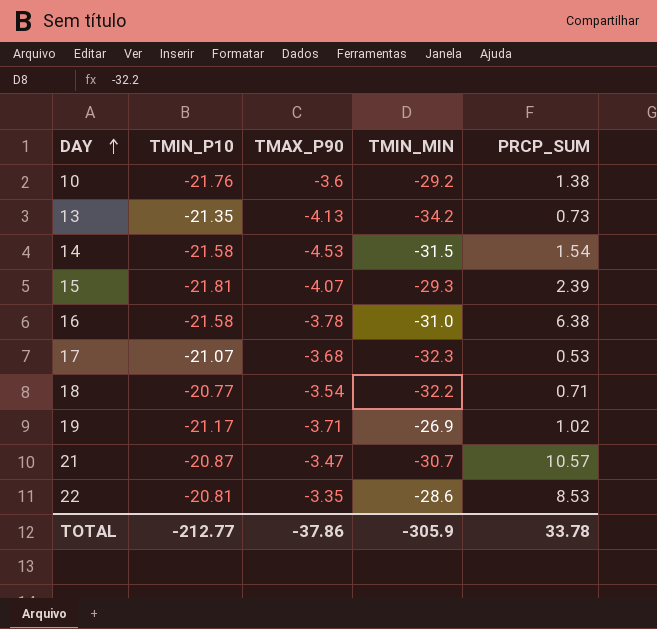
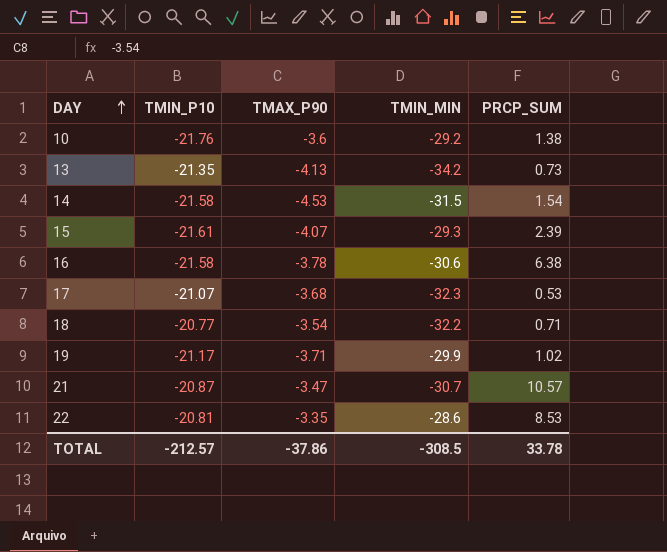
15 | TMIN_P10: -21.81 -> -21.61
16 | TMIN_MIN: -31.0 -> -30.6
19 | TMIN_MIN: -26.9 -> -29.9
TOTAL | TMIN_P10: -212.77 -> -212.57
TOTAL | TMIN_MIN: -305.9 -> -308.5

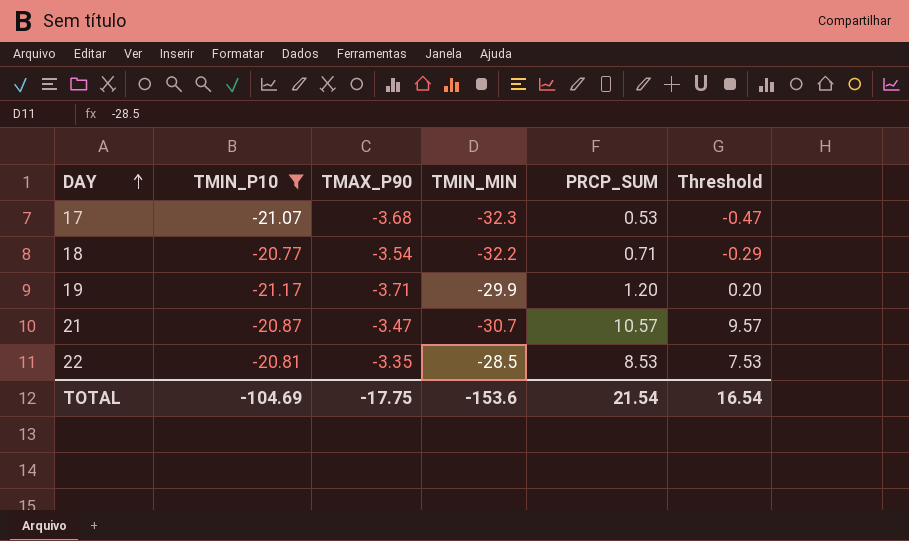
filter: none -> TMIN_P10 >= -21.17
column Threshold | formula: none -> [PRCP_SUM] - 1
19 | PRCP_SUM: 1.02 -> 1.20
22 | TMIN_MIN: -28.6 -> -28.5
TOTAL | TMIN_P10: -212.57 -> -104.69
TOTAL | TMAX_P90: -37.86 -> -17.75
TOTAL | TMIN_MIN: -308.5 -> -153.6
TOTAL | PRCP_SUM: 33.78 -> 21.54

